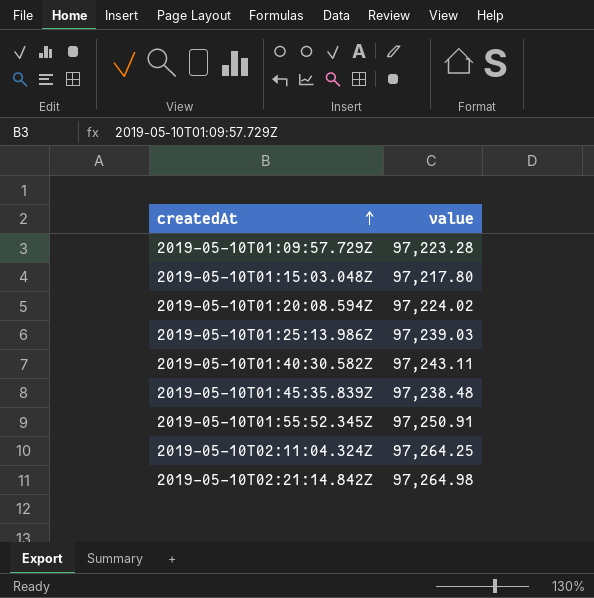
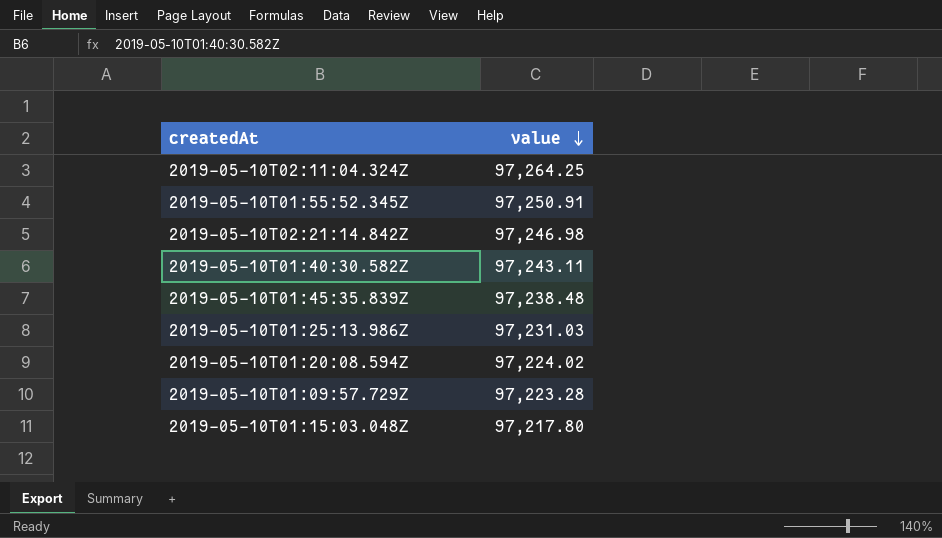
row order: createdAt ascending -> value descending
2019-05-10T02:21:14.842Z | value: 97,264.98 -> 97,246.98
2019-05-10T01:25:13.986Z | value: 97,239.03 -> 97,231.03

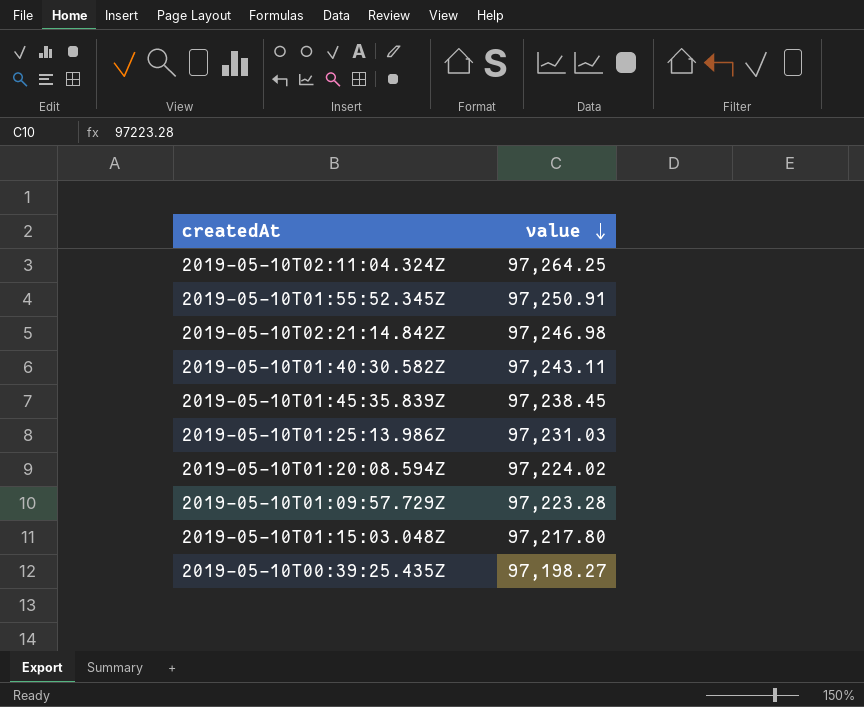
2019-05-10T01:45:35.839Z | value: 97,238.48 -> 97,238.45
row 2019-05-10T00:39:25.435Z: none -> 97,198.27

